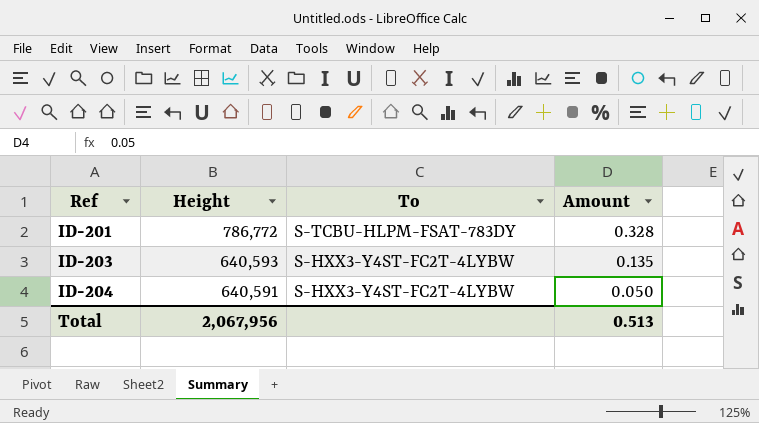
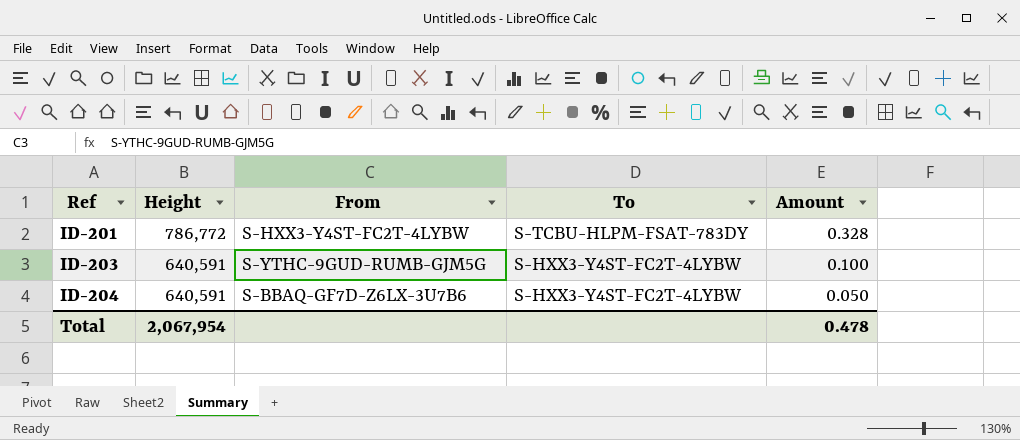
column From | position: none -> 3
ID-203 | Height: 640,593 -> 640,591
ID-203 | Amount: 0.135 -> 0.100
Total | Height: 2,067,956 -> 2,067,954
Total | Amount: 0.513 -> 0.478

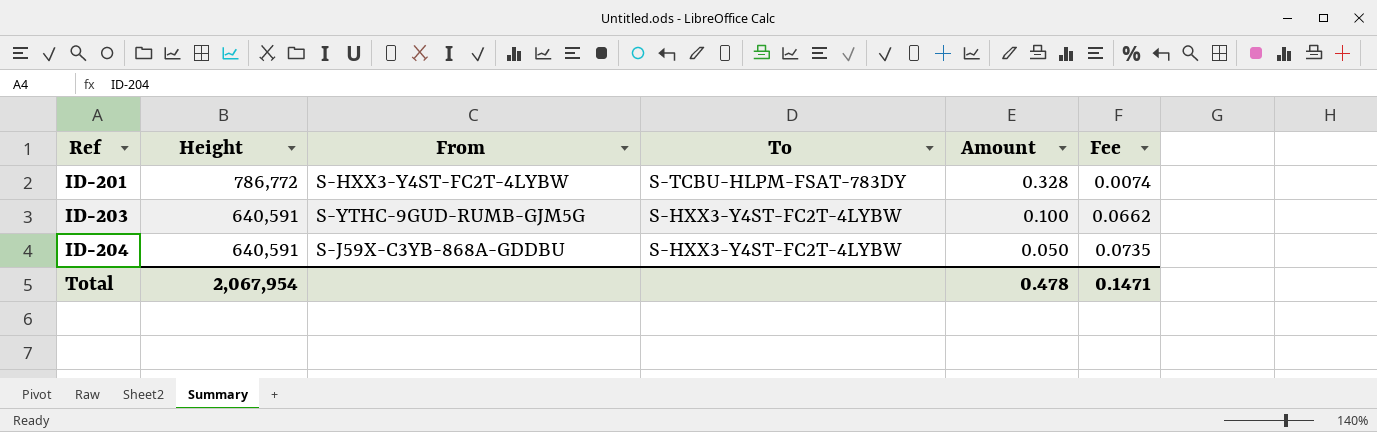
column Fee | position: none -> 6
ID-204 | From: S-BBAQ-GF7D-Z6LX-3U7B6 -> S-J59X-C3YB-868A-GDDBU

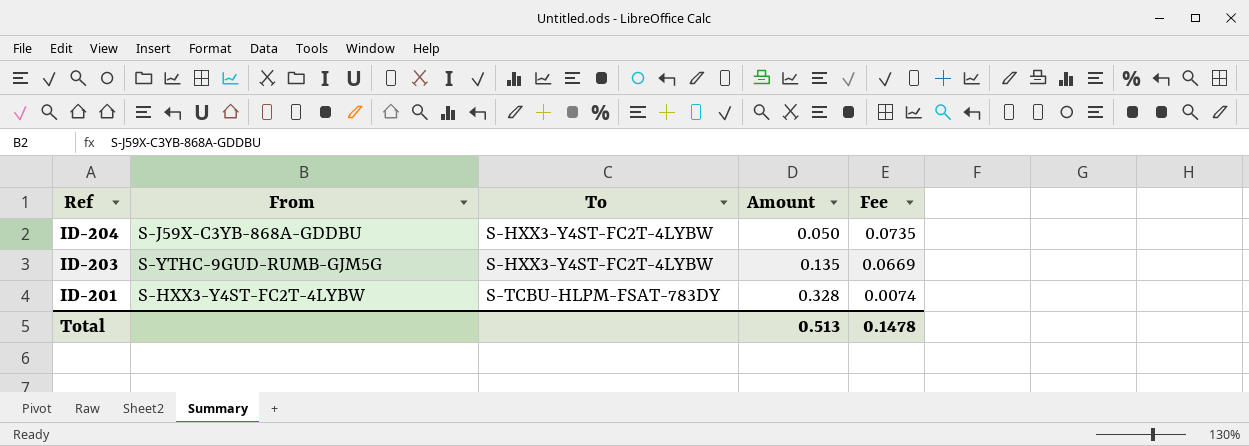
row order: Ref ascending -> Ref descending
column Height | position: 2 -> none
ID-203 | Amount: 0.100 -> 0.135
ID-203 | Fee: 0.0662 -> 0.0669
Total | Amount: 0.478 -> 0.513
Total | Fee: 0.1471 -> 0.1478

